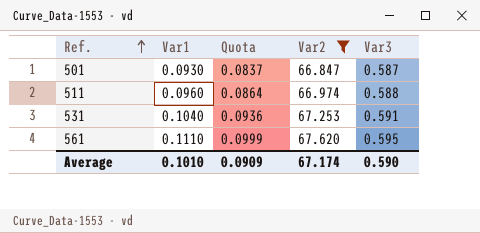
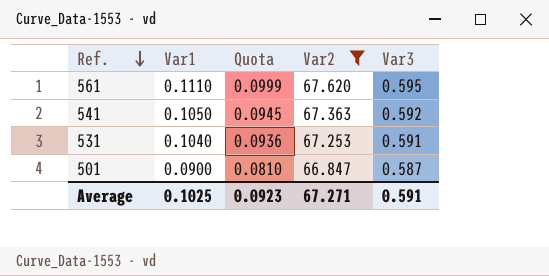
row order: Ref. ascending -> Ref. descending
row 511: 0.0960 | 0.0864 | 66.974 | 0.588 -> none
row 541: none -> 0.1050 | 0.0945 | 67.363 | 0.592
501 | Var1: 0.0930 -> 0.0900
501 | Quota: 0.0837 -> 0.0810
Average | Var1: 0.1010 -> 0.1025
Average | Quota: 0.0909 -> 0.0923
Average | Var2: 67.174 -> 67.271
Average | Var3: 0.590 -> 0.591

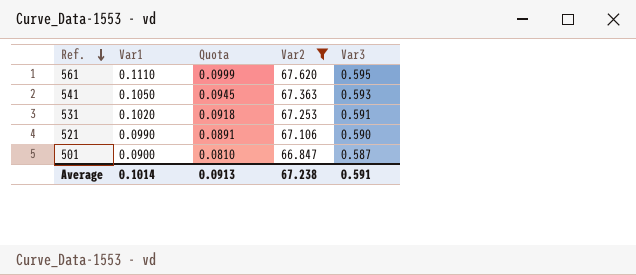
541 | Var3: 0.592 -> 0.593
531 | Var1: 0.1040 -> 0.1020
531 | Quota: 0.0936 -> 0.0918
row 521: none -> 0.0990 | 0.0891 | 67.106 | 0.590
Average | Var1: 0.1025 -> 0.1014
Average | Quota: 0.0923 -> 0.0913
Average | Var2: 67.271 -> 67.238

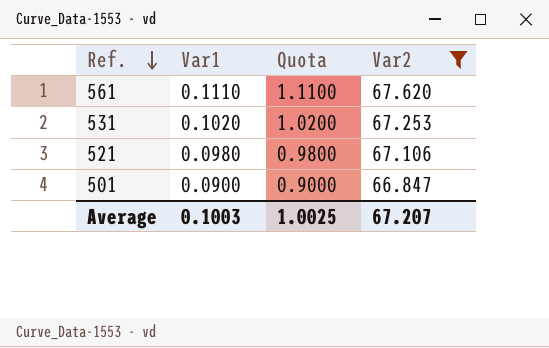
column Var3 | position: 5 -> none
column Quota | formula: [Var1] * 0.9 -> [Var1] * 10
row 541: 0.1050 | 0.0945 | 67.363 | 0.593 -> none
521 | Var1: 0.0990 -> 0.0980
Average | Var1: 0.1014 -> 0.1003
Average | Quota: 0.0913 -> 1.0025
Average | Var2: 67.238 -> 67.207

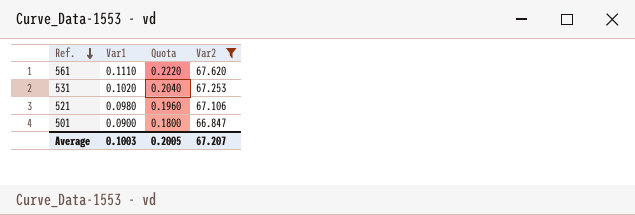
column Quota | formula: [Var1] * 10 -> [Var1] * 2
Average | Quota: 1.0025 -> 0.2005

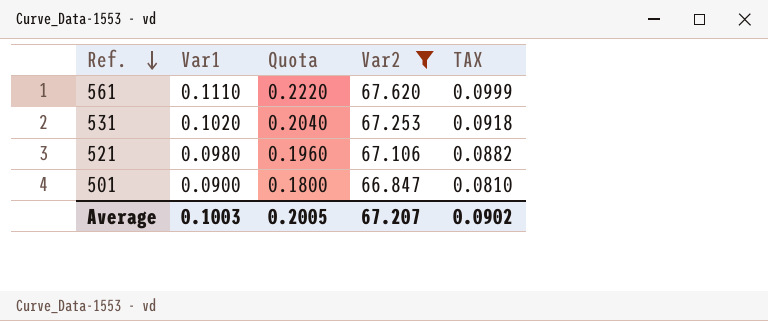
column TAX | formula: none -> [Var1] * 0.9

